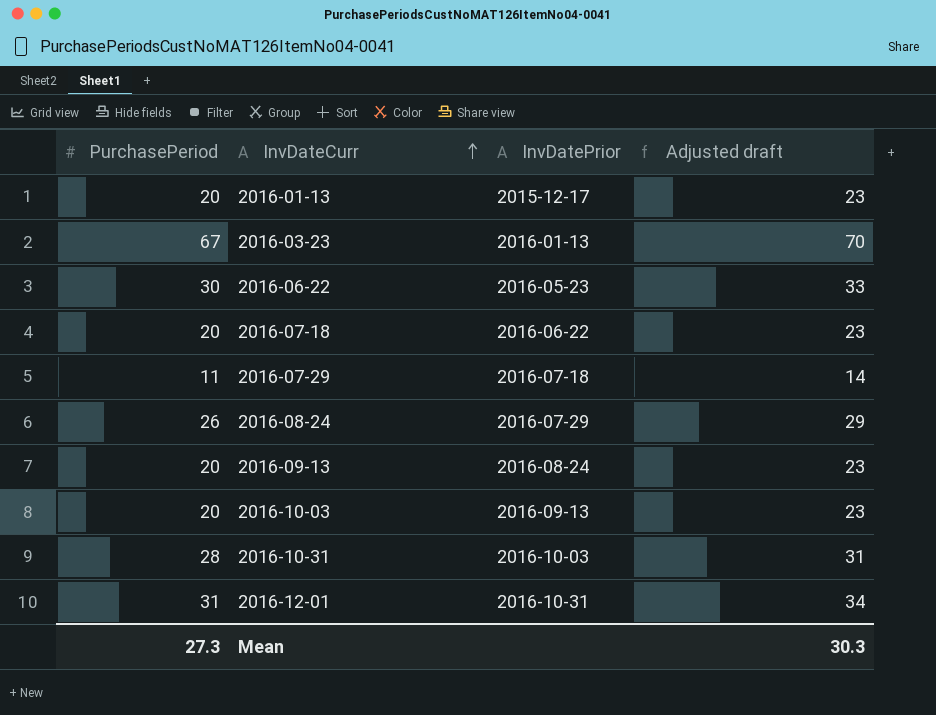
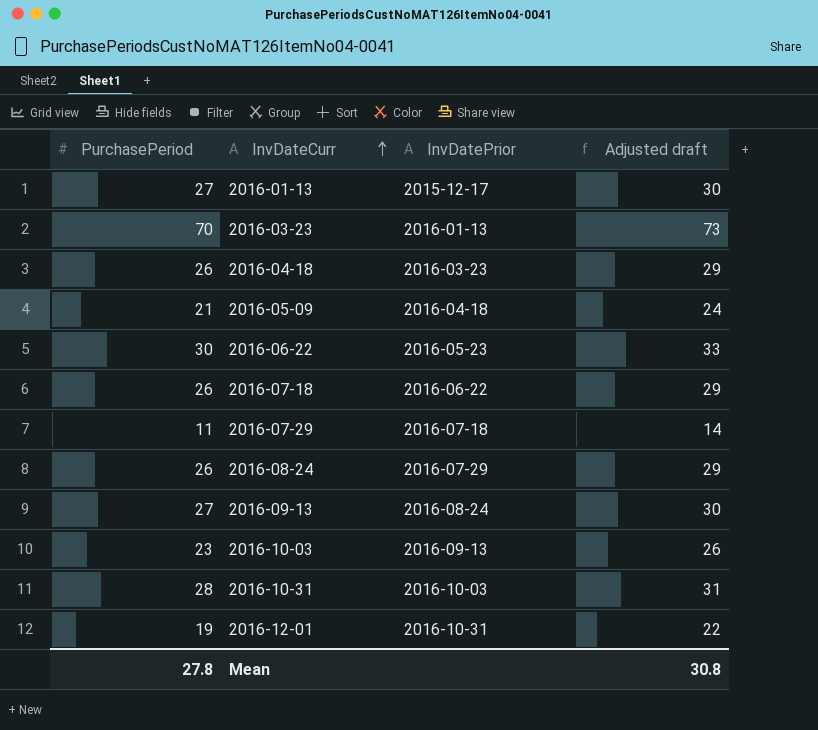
2016-01-13 | PurchasePeriod: 20 -> 27
2016-01-13 | Adjusted draft: 23 -> 30
2016-03-23 | PurchasePeriod: 67 -> 70
2016-03-23 | Adjusted draft: 70 -> 73
row 2016-04-18: none -> 26 | 2016-03-23 | 29
row 2016-05-09: none -> 21 | 2016-04-18 | 24
2016-07-18 | PurchasePeriod: 20 -> 26
2016-07-18 | Adjusted draft: 23 -> 29
2016-09-13 | PurchasePeriod: 20 -> 27
2016-09-13 | Adjusted draft: 23 -> 30
2016-10-03 | PurchasePeriod: 20 -> 23
2016-10-03 | Adjusted draft: 23 -> 26
2016-12-01 | PurchasePeriod: 31 -> 19
2016-12-01 | Adjusted draft: 34 -> 22
Mean | PurchasePeriod: 27.3 -> 27.8
Mean | Adjusted draft: 30.3 -> 30.8

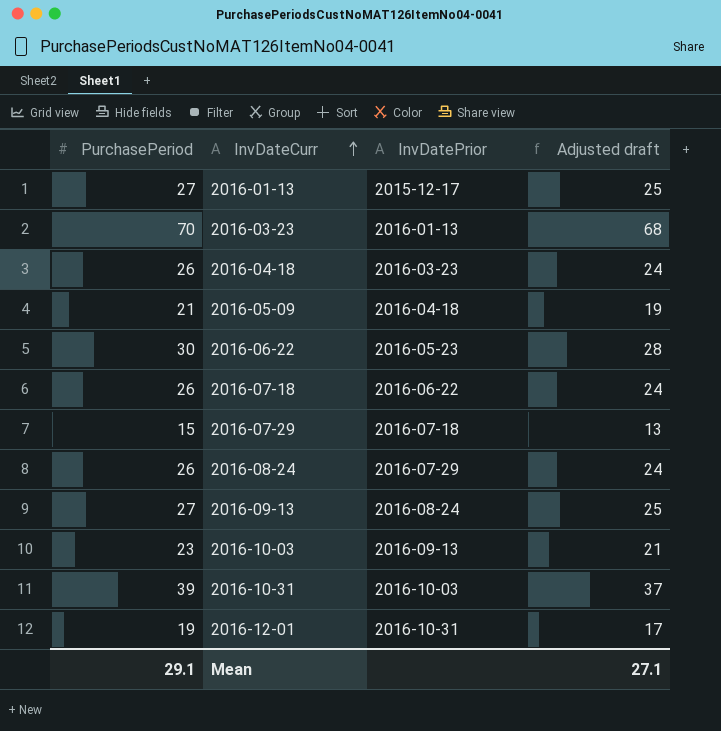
column Adjusted draft | formula: [PurchasePeriod] + 3 -> [PurchasePeriod] - 2
2016-07-29 | PurchasePeriod: 11 -> 15
2016-10-31 | PurchasePeriod: 28 -> 39
Mean | PurchasePeriod: 27.8 -> 29.1
Mean | Adjusted draft: 30.8 -> 27.1

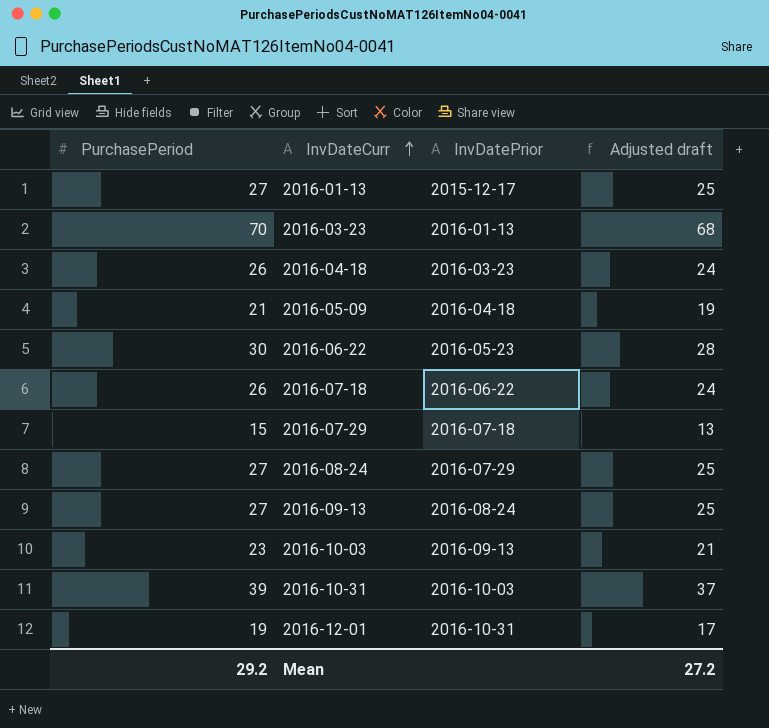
2016-08-24 | PurchasePeriod: 26 -> 27
2016-08-24 | Adjusted draft: 24 -> 25
Mean | PurchasePeriod: 29.1 -> 29.2
Mean | Adjusted draft: 27.1 -> 27.2

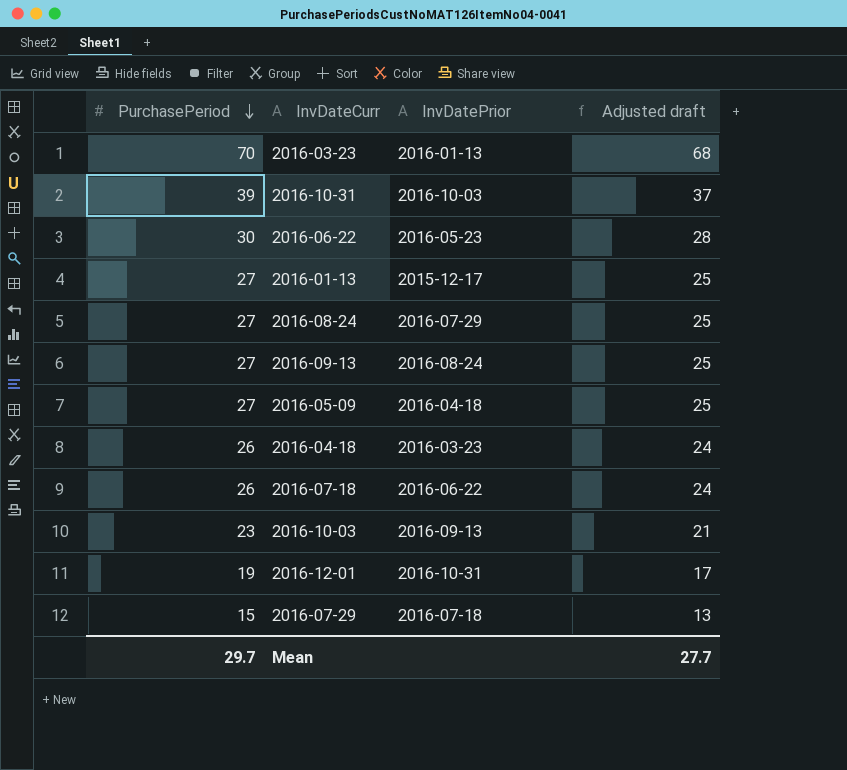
row order: InvDateCurr ascending -> PurchasePeriod descending
2016-05-09 | PurchasePeriod: 21 -> 27
2016-05-09 | Adjusted draft: 19 -> 25
Mean | PurchasePeriod: 29.2 -> 29.7
Mean | Adjusted draft: 27.2 -> 27.7

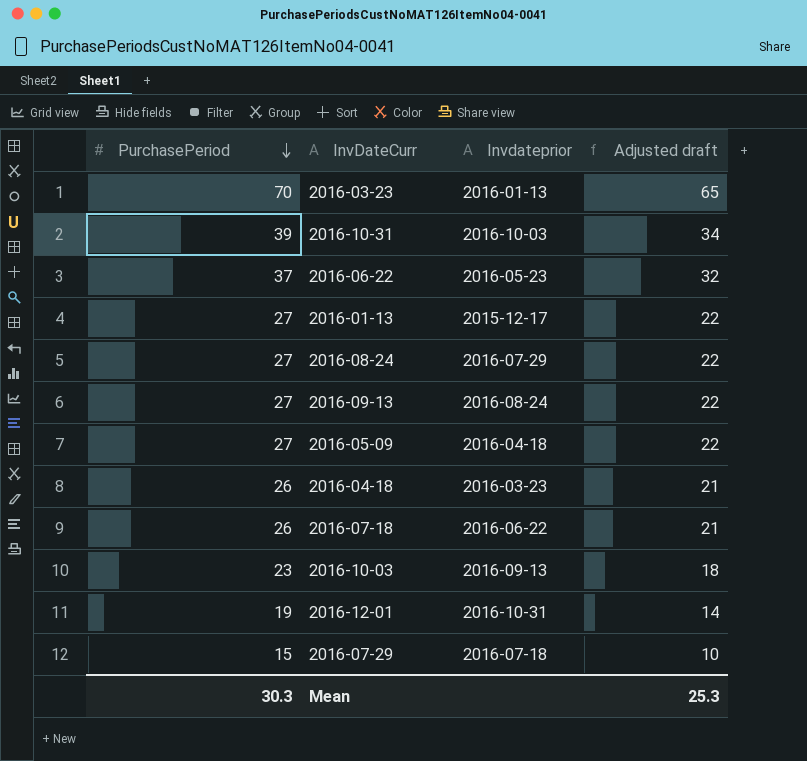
column name: InvDatePrior -> Invdateprior
column Adjusted draft | formula: [PurchasePeriod] - 2 -> [PurchasePeriod] - 5
2016-06-22 | PurchasePeriod: 30 -> 37
Mean | PurchasePeriod: 29.7 -> 30.3
Mean | Adjusted draft: 27.7 -> 25.3

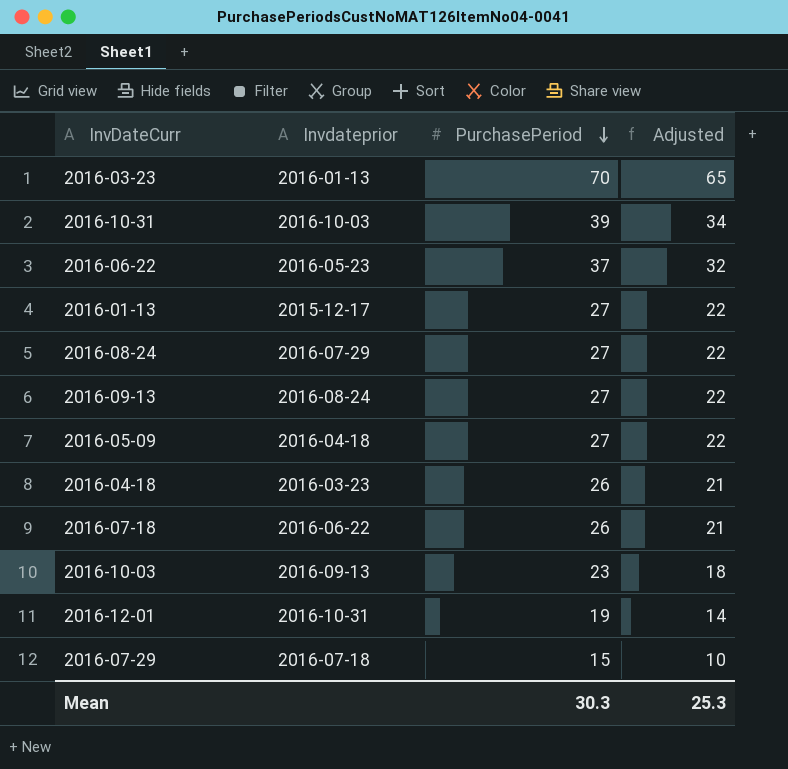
column PurchasePeriod | position: 1 -> 3
column name: Adjusted draft -> Adjusted

